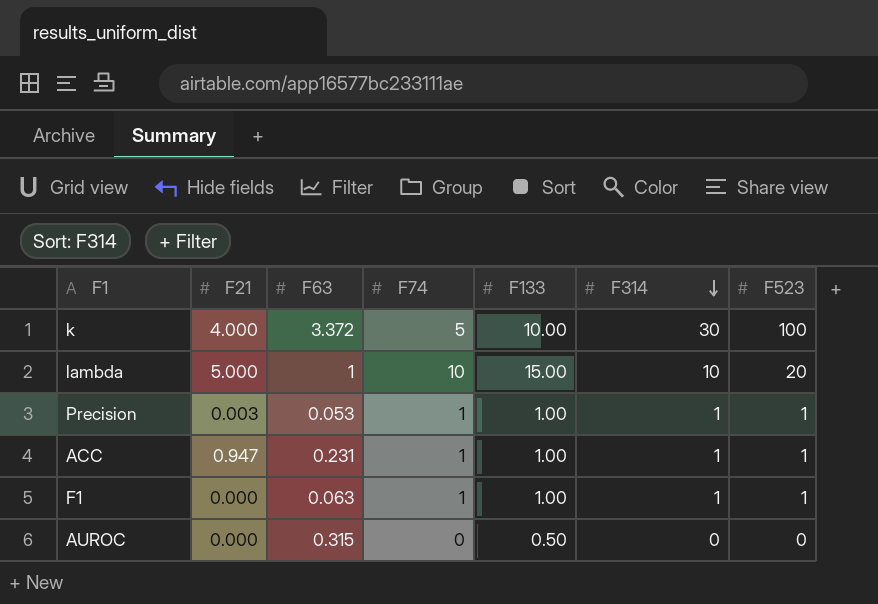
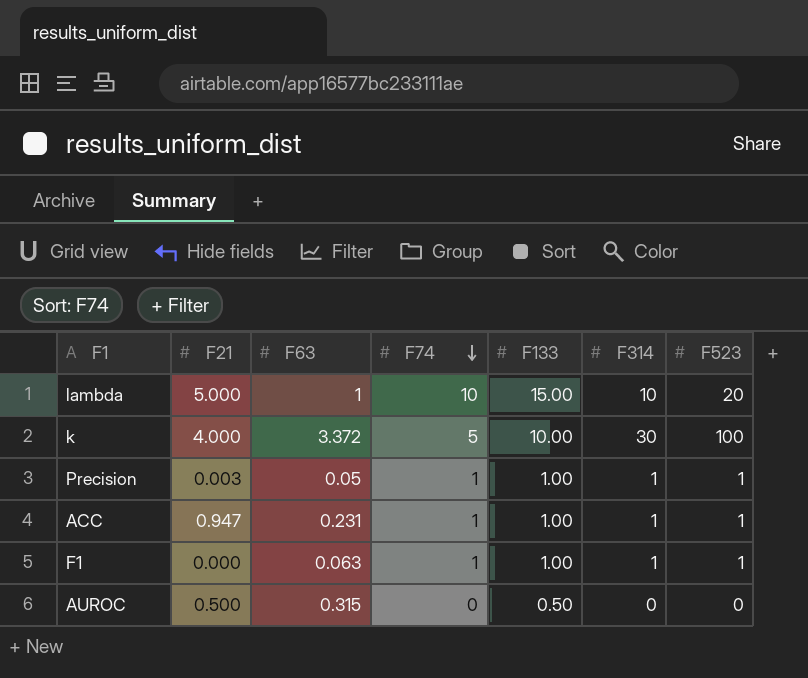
row order: F314 descending -> F74 descending
Precision | F63: 0.053 -> 0.05
AUROC | F21: 0.000 -> 0.500

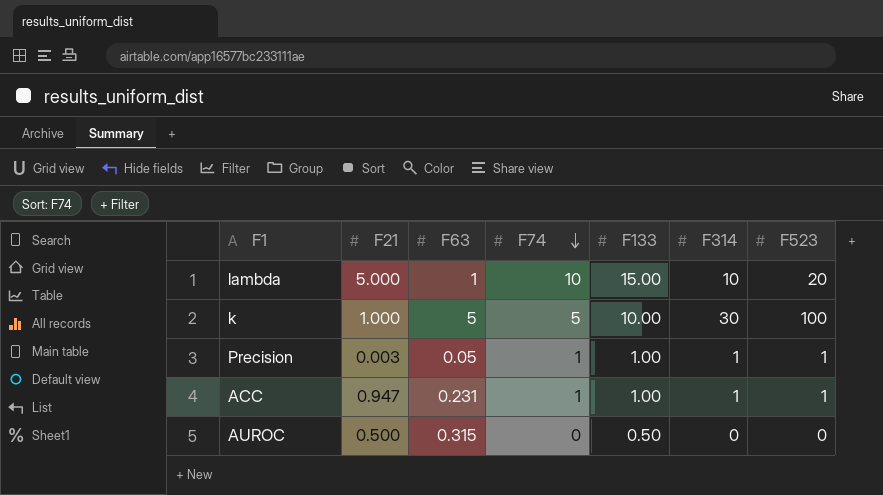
row F1: 0.000 | 0.063 | 1 | 1.00 | 1 | 1 -> none
k | F21: 4.000 -> 1.000
k | F63: 3.372 -> 5

